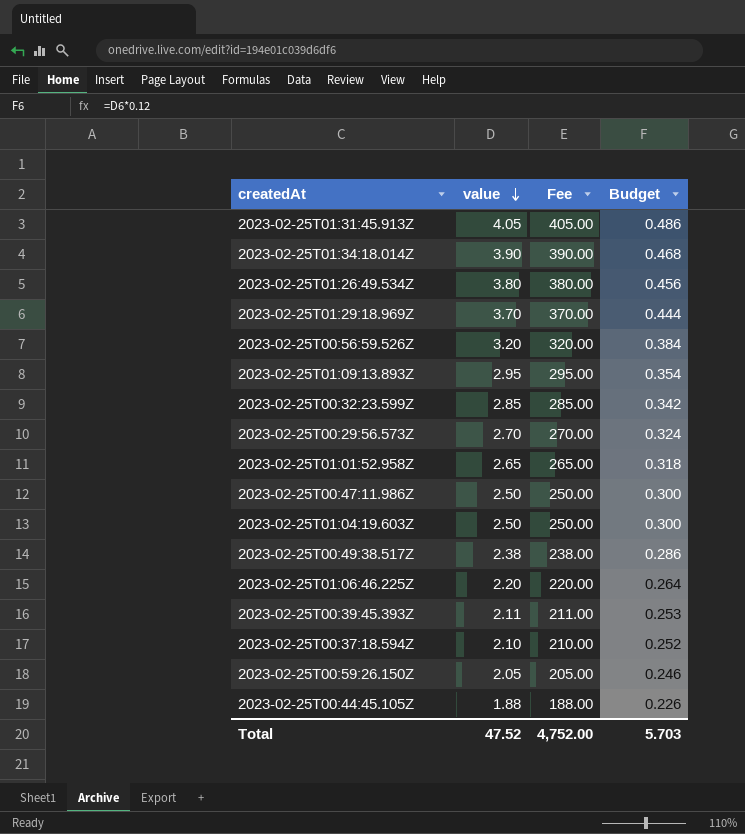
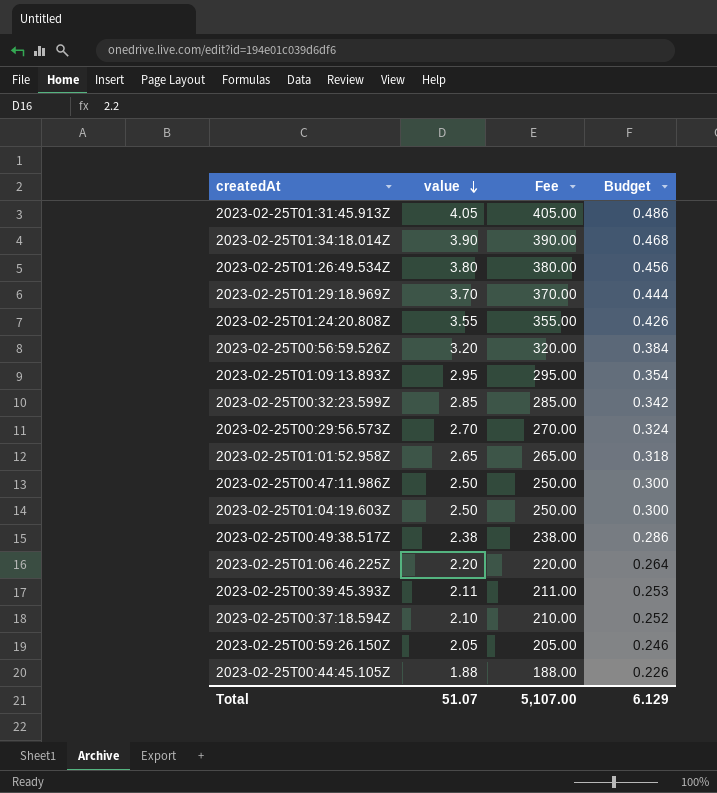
row 2023-02-25T01:24:20.808Z: none -> 3.55 | 355.00 | 0.426
Total | value: 47.52 -> 51.07
Total | Fee: 4,752.00 -> 5,107.00
Total | Budget: 5.703 -> 6.129

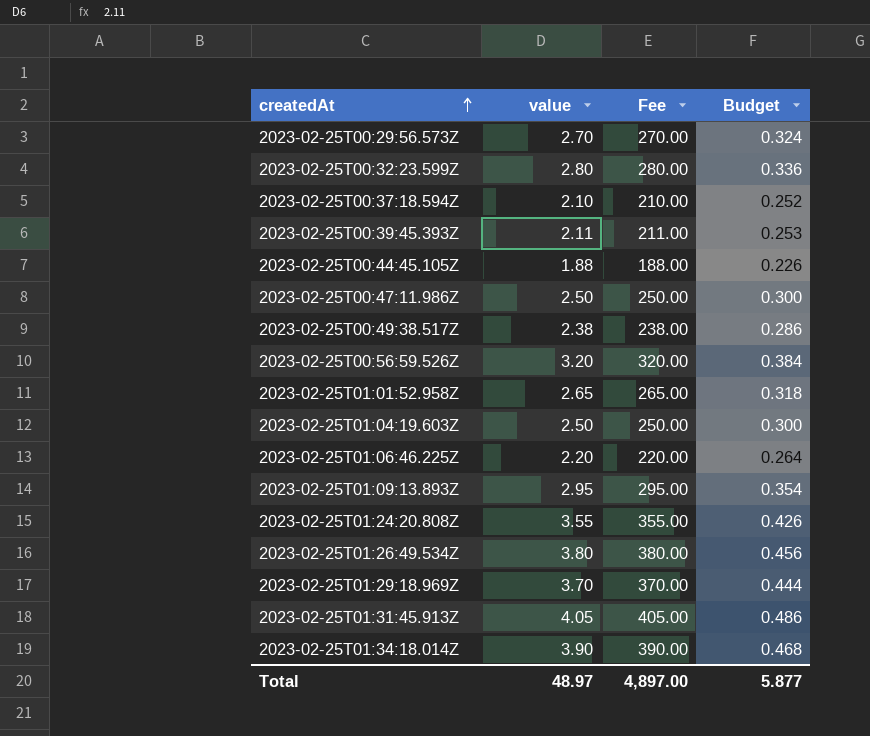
row order: value descending -> createdAt ascending
row 2023-02-25T00:59:26.150Z: 2.05 | 205.00 | 0.246 -> none
2023-02-25T00:32:23.599Z | value: 2.85 -> 2.80
2023-02-25T00:32:23.599Z | Fee: 285.00 -> 280.00
2023-02-25T00:32:23.599Z | Budget: 0.342 -> 0.336
Total | value: 51.07 -> 48.97
Total | Fee: 5,107.00 -> 4,897.00
Total | Budget: 6.129 -> 5.877

